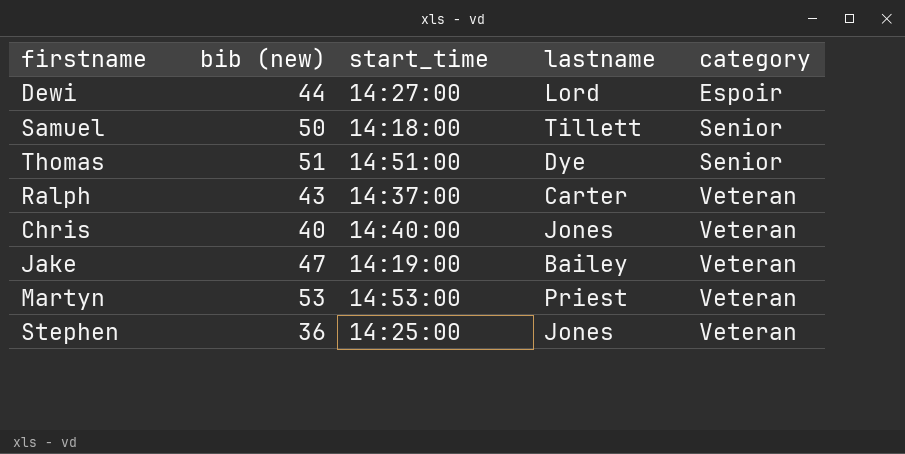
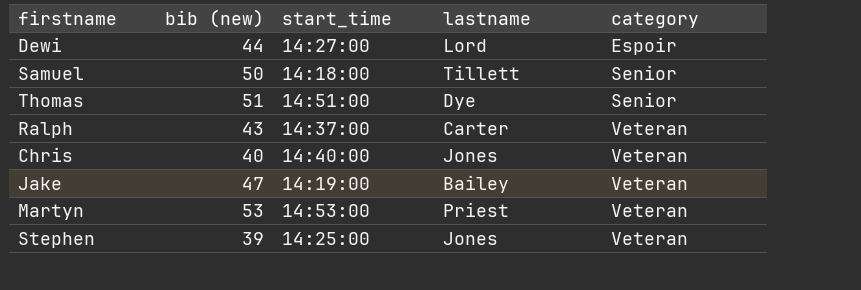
Stephen | bib (new): 36 -> 39

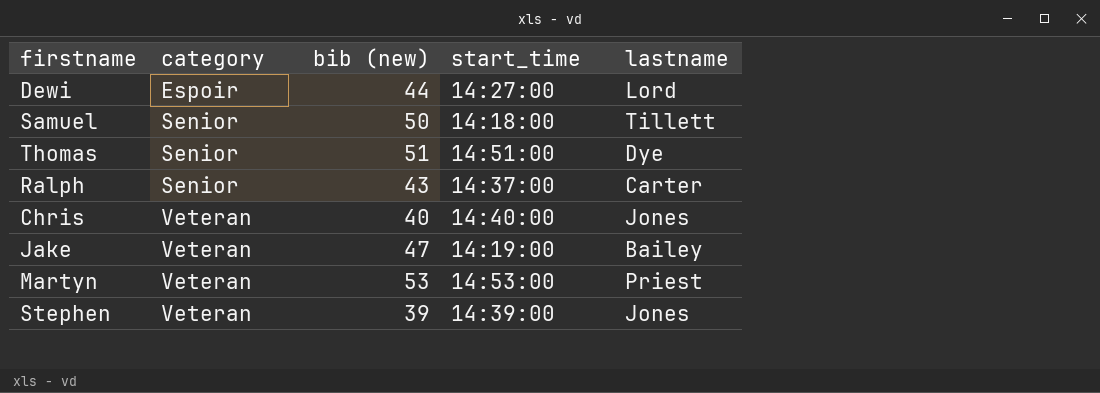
column category | position: 5 -> 2
Ralph | category: Veteran -> Senior
Stephen | start_time: 14:25:00 -> 14:39:00

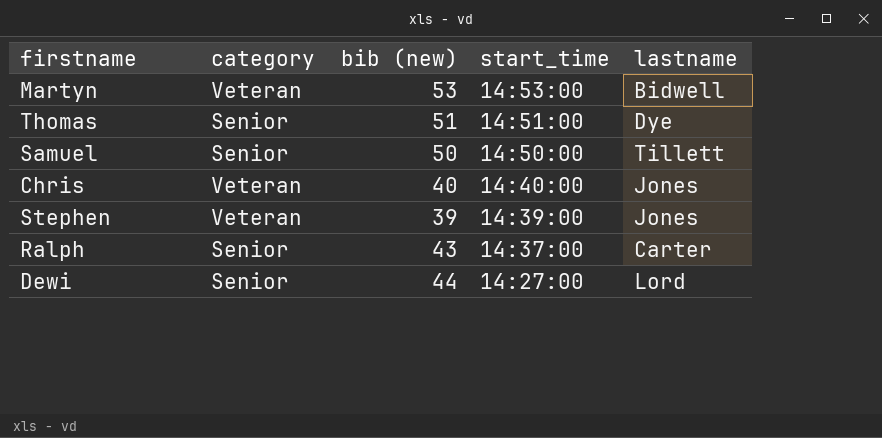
row order: category ascending -> start_time descending
row Jake: Veteran | 47 | 14:19:00 | Bailey -> none
Martyn | lastname: Priest -> Bidwell
Samuel | start_time: 14:18:00 -> 14:50:00
Dewi | category: Espoir -> Senior

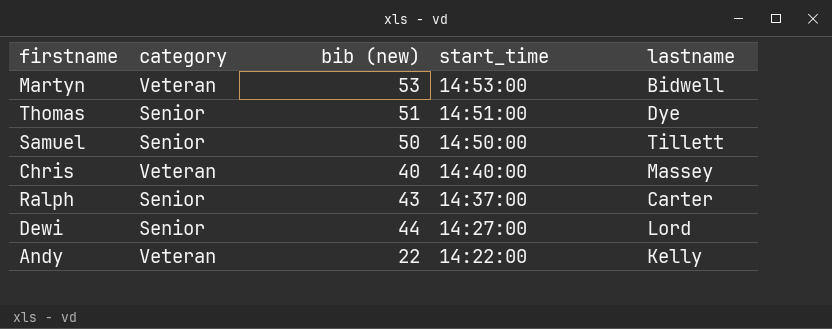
row Stephen: Veteran | 39 | 14:39:00 | Jones -> none
Chris | lastname: Jones -> Massey
row Andy: none -> Veteran | 22 | 14:22:00 | Kelly

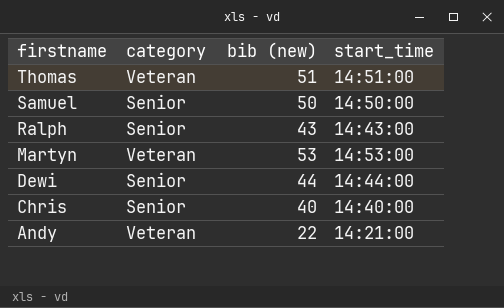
row order: start_time descending -> firstname descending
column lastname | position: 5 -> none
Thomas | category: Senior -> Veteran
Ralph | start_time: 14:37:00 -> 14:43:00
Dewi | start_time: 14:27:00 -> 14:44:00
Chris | category: Veteran -> Senior
Andy | start_time: 14:22:00 -> 14:21:00

